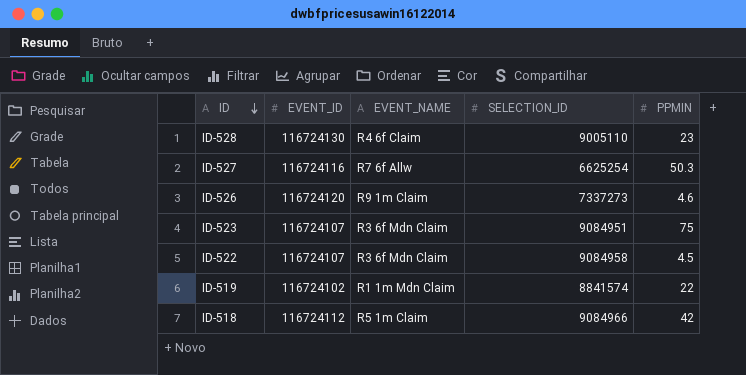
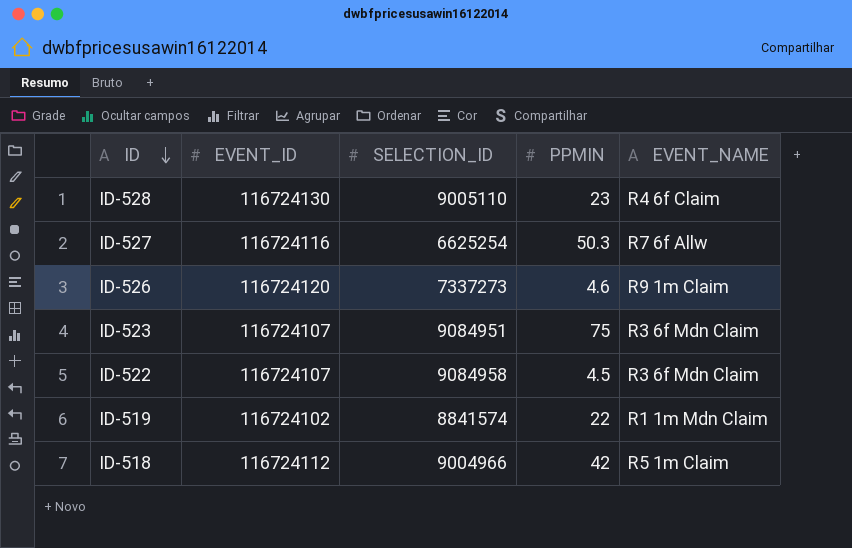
column EVENT_NAME | position: 3 -> 5
ID-518 | SELECTION_ID: 9084966 -> 9004966

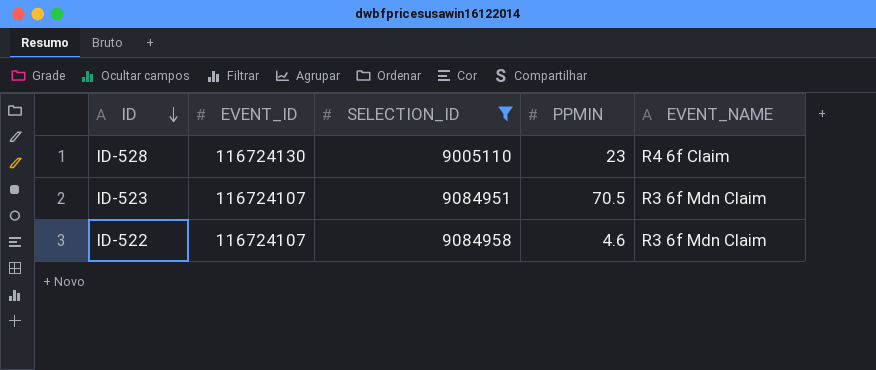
filter: none -> SELECTION_ID >= 9005110
ID-523 | PPMIN: 75 -> 70.5
ID-522 | PPMIN: 4.5 -> 4.6

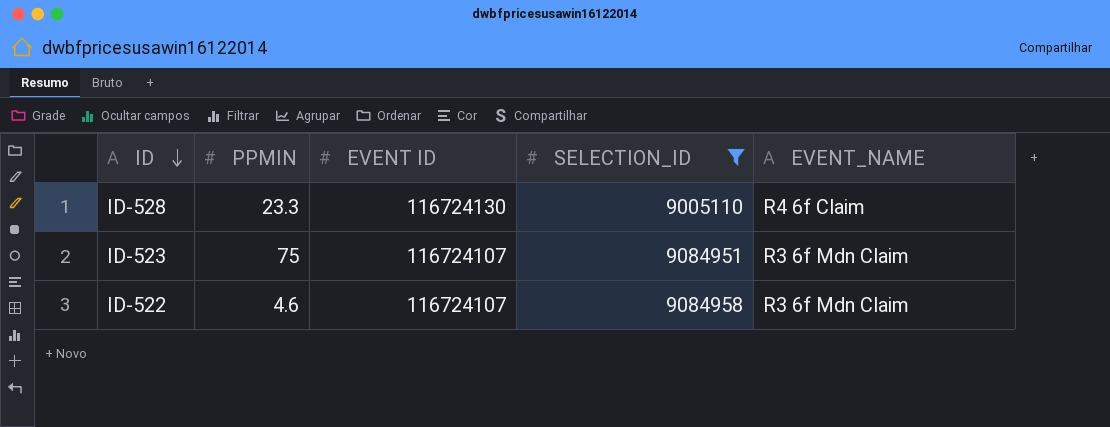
column PPMIN | position: 4 -> 2
column name: EVENT_ID -> EVENT ID
ID-528 | PPMIN: 23 -> 23.3
ID-523 | PPMIN: 70.5 -> 75

